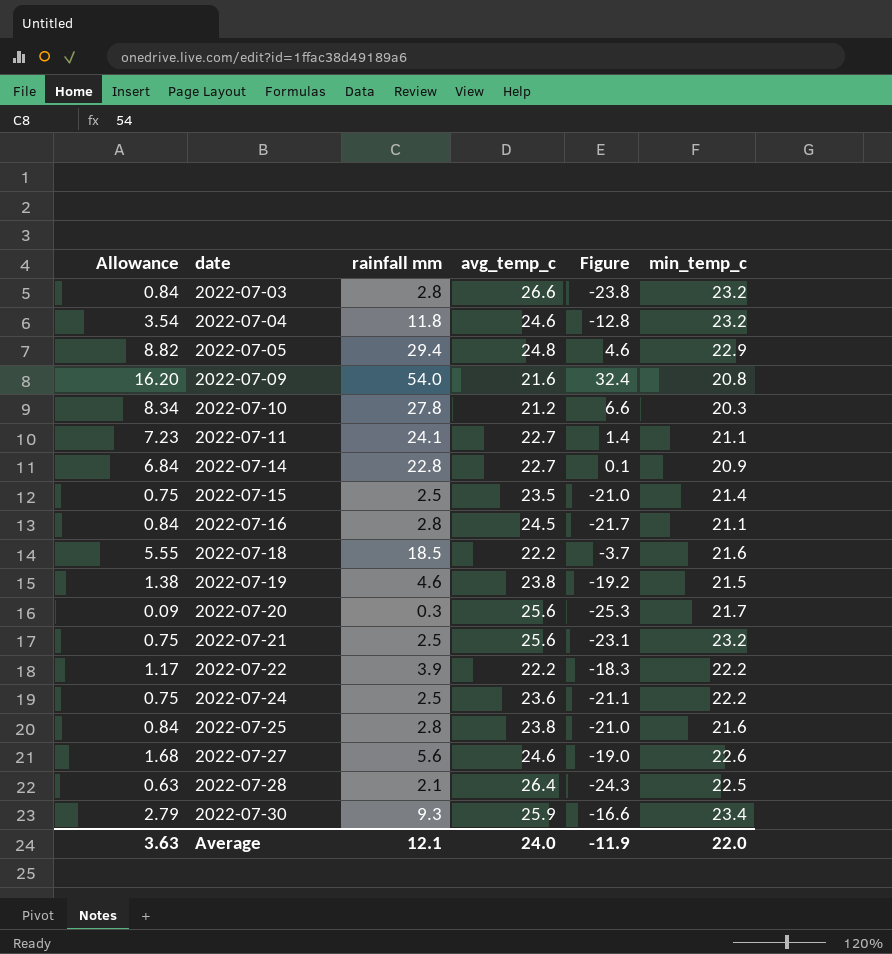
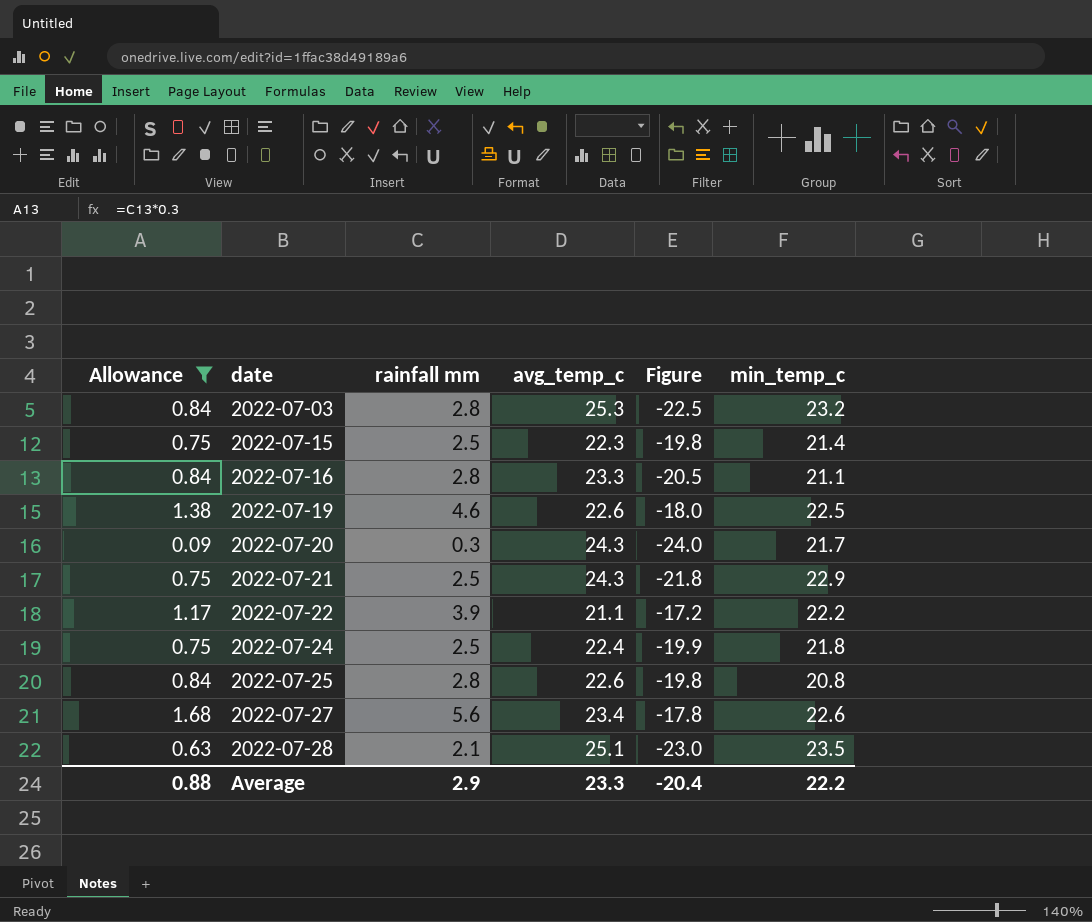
filter: none -> Allowance <= 1.68
2022-07-03 | avg_temp_c: 26.6 -> 25.3
2022-07-03 | Figure: -23.8 -> -22.5
2022-07-15 | avg_temp_c: 23.5 -> 22.3
2022-07-15 | Figure: -21.0 -> -19.8
2022-07-16 | avg_temp_c: 24.5 -> 23.3
2022-07-16 | Figure: -21.7 -> -20.5
2022-07-19 | avg_temp_c: 23.8 -> 22.6
2022-07-19 | Figure: -19.2 -> -18.0
2022-07-19 | min_temp_c: 21.5 -> 22.5
2022-07-20 | avg_temp_c: 25.6 -> 24.3
2022-07-20 | Figure: -25.3 -> -24.0
2022-07-21 | avg_temp_c: 25.6 -> 24.3
2022-07-21 | Figure: -23.1 -> -21.8
2022-07-21 | min_temp_c: 23.2 -> 22.9
2022-07-22 | avg_temp_c: 22.2 -> 21.1
2022-07-22 | Figure: -18.3 -> -17.2
2022-07-24 | avg_temp_c: 23.6 -> 22.4
2022-07-24 | Figure: -21.1 -> -19.9
2022-07-24 | min_temp_c: 22.2 -> 21.8
2022-07-25 | avg_temp_c: 23.8 -> 22.6
2022-07-25 | Figure: -21.0 -> -19.8
2022-07-25 | min_temp_c: 21.6 -> 20.8
2022-07-27 | avg_temp_c: 24.6 -> 23.4
2022-07-27 | Figure: -19.0 -> -17.8
2022-07-28 | avg_temp_c: 26.4 -> 25.1
2022-07-28 | Figure: -24.3 -> -23.0
2022-07-28 | min_temp_c: 22.5 -> 23.5
Average | Allowance: 3.63 -> 0.88
Average | rainfall mm: 12.1 -> 2.9
Average | avg_temp_c: 24.0 -> 23.3
Average | Figure: -11.9 -> -20.4
Average | min_temp_c: 22.0 -> 22.2

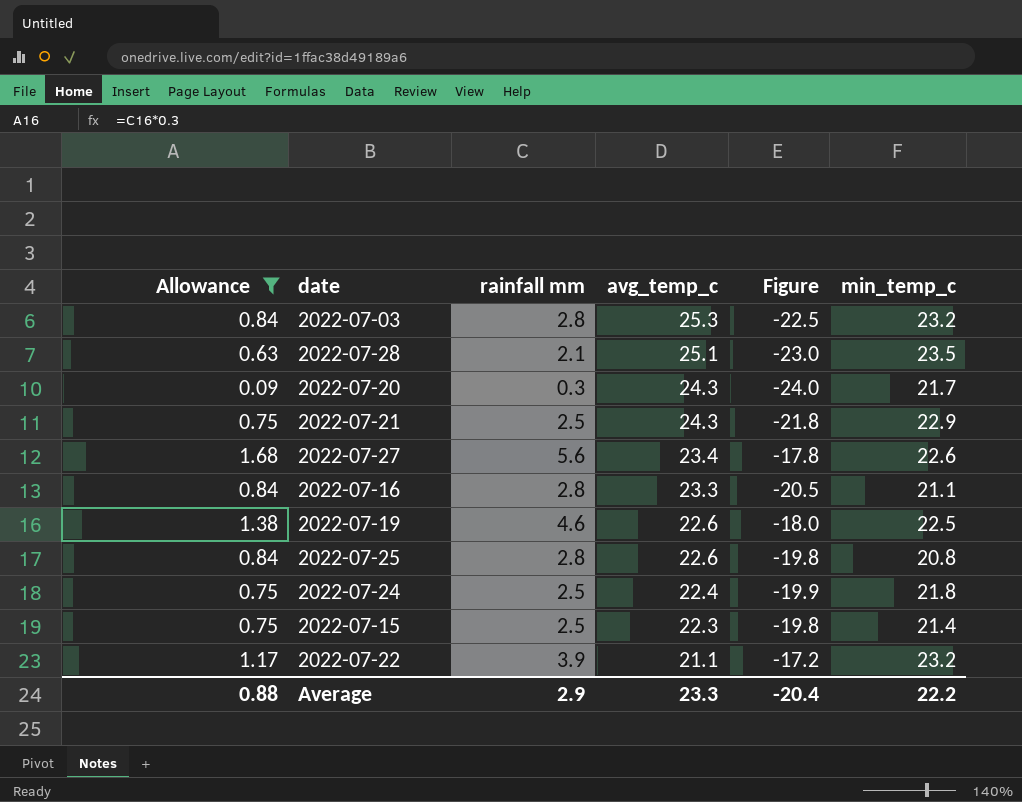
row order: date ascending -> avg_temp_c descending
2022-07-22 | min_temp_c: 22.2 -> 23.2

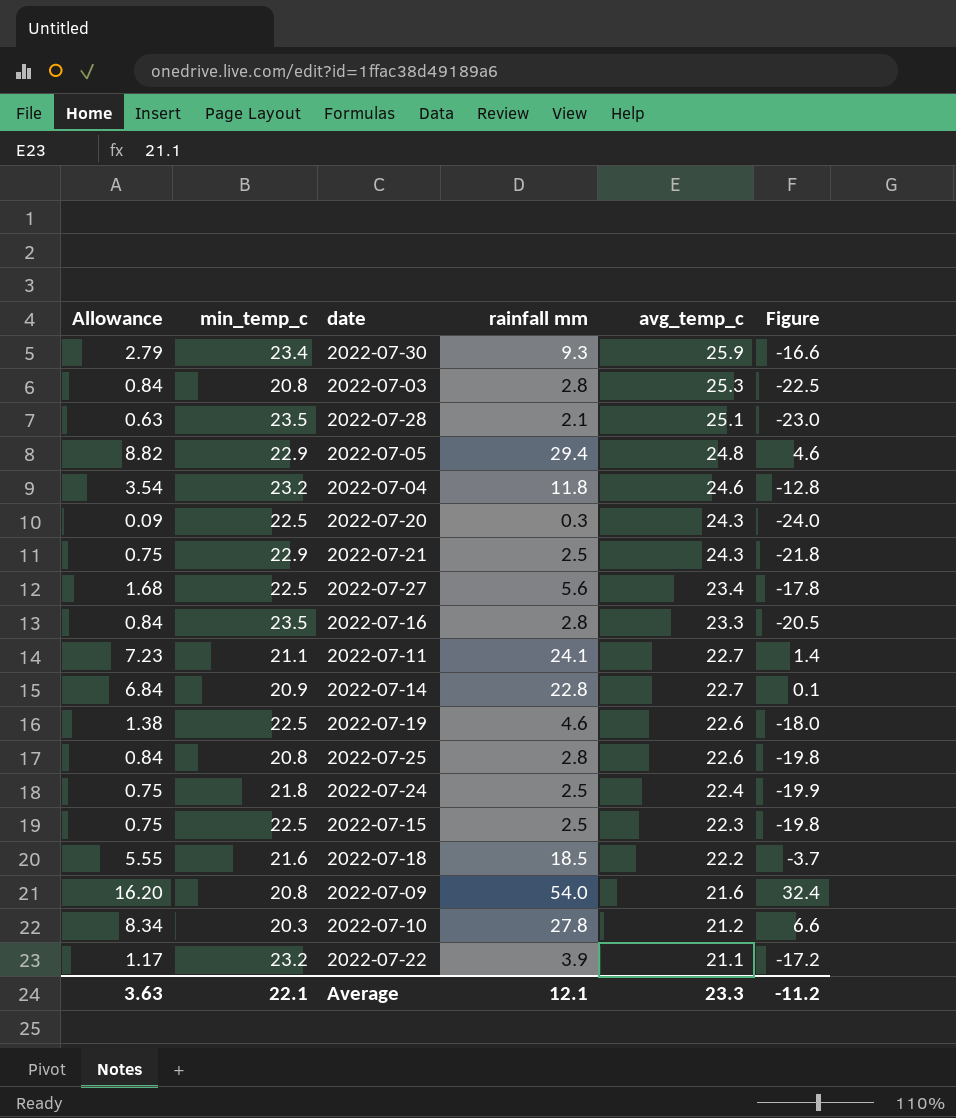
filter: Allowance <= 1.68 -> none
column min_temp_c | position: 6 -> 2
2022-07-03 | min_temp_c: 23.2 -> 20.8
2022-07-20 | min_temp_c: 21.7 -> 22.5
2022-07-27 | min_temp_c: 22.6 -> 22.5
2022-07-16 | min_temp_c: 21.1 -> 23.5
2022-07-15 | min_temp_c: 21.4 -> 22.5
Average | Allowance: 0.88 -> 3.63
Average | min_temp_c: 22.2 -> 22.1
Average | rainfall mm: 2.9 -> 12.1
Average | Figure: -20.4 -> -11.2

